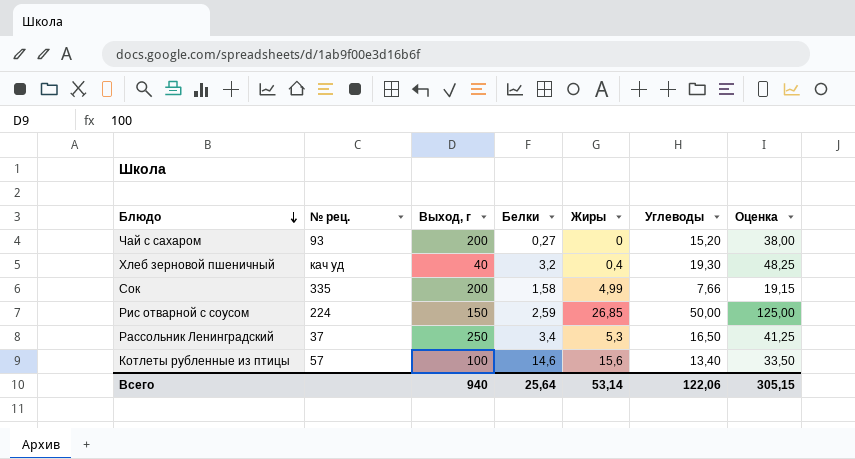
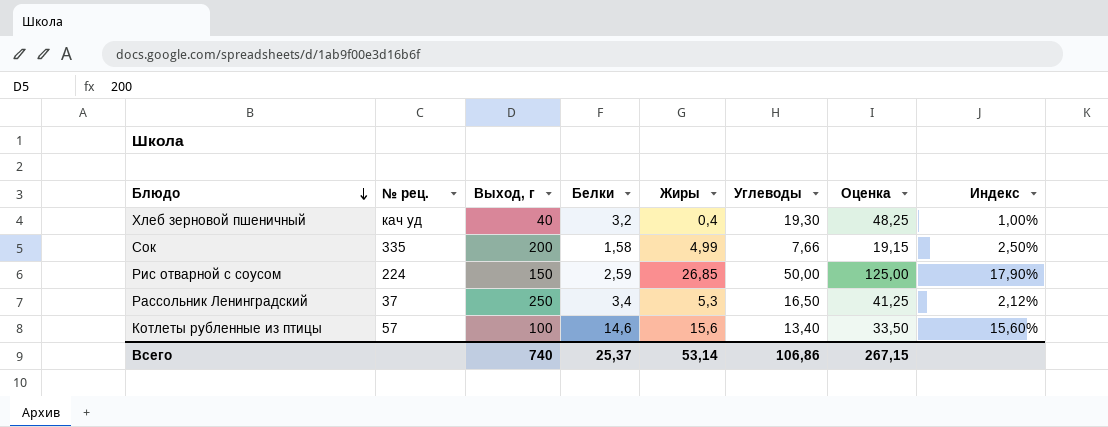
column Индекс | formula: none -> [Жиры] / [Выход, г]
row Чай с сахаром: 93 | 200 | 0,27 | 0 | 15,20 | 38,00 -> none
Всего | Выход, г: 940 -> 740
Всего | Белки: 25,64 -> 25,37
Всего | Углеводы: 122,06 -> 106,86
Всего | Оценка: 305,15 -> 267,15

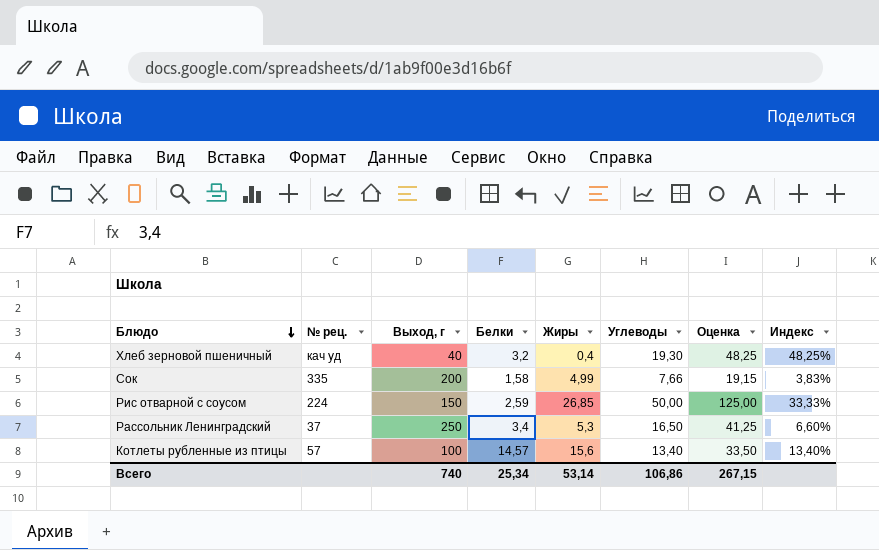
column Индекс | formula: [Жиры] / [Выход, г] -> [Углеводы] / [Выход, г]
Котлеты рубленные из птицы | Белки: 14,6 -> 14,57
Всего | Белки: 25,37 -> 25,34

